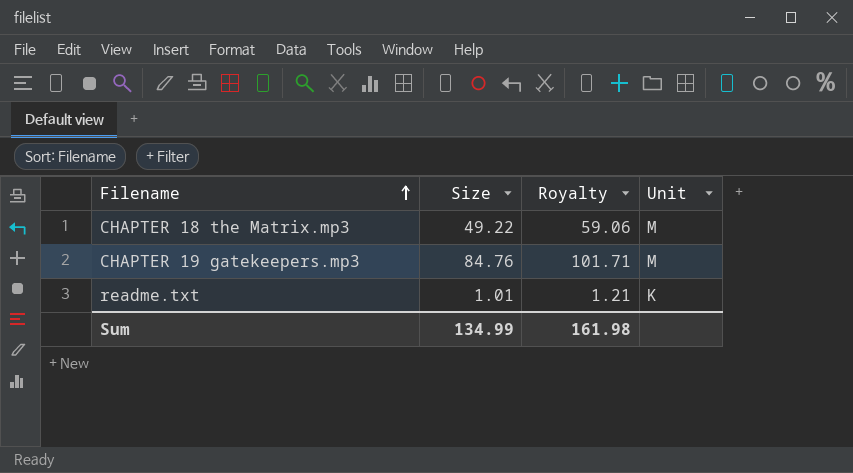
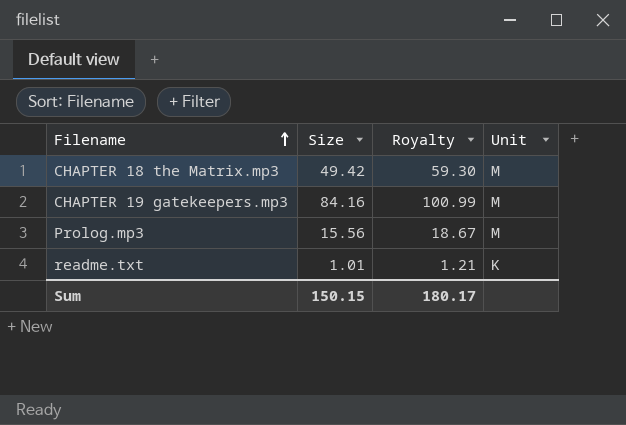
CHAPTER 18 the Matrix.mp3 | Size: 49.22 -> 49.42
CHAPTER 18 the Matrix.mp3 | Royalty: 59.06 -> 59.30
CHAPTER 19 gatekeepers.mp3 | Size: 84.76 -> 84.16
CHAPTER 19 gatekeepers.mp3 | Royalty: 101.71 -> 100.99
row Prolog.mp3: none -> 15.56 | 18.67 | M
Sum | Size: 134.99 -> 150.15
Sum | Royalty: 161.98 -> 180.17

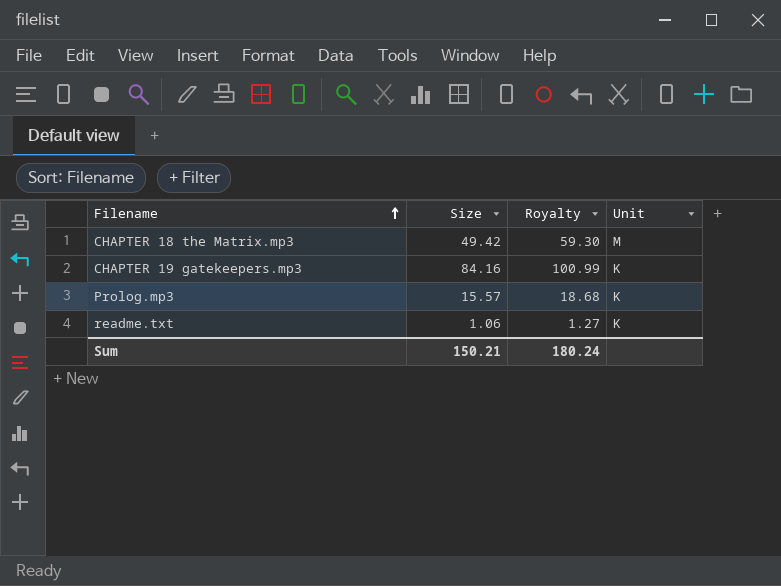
CHAPTER 19 gatekeepers.mp3 | Unit: M -> K
Prolog.mp3 | Size: 15.56 -> 15.57
Prolog.mp3 | Royalty: 18.67 -> 18.68
Prolog.mp3 | Unit: M -> K
readme.txt | Size: 1.01 -> 1.06
readme.txt | Royalty: 1.21 -> 1.27
Sum | Size: 150.15 -> 150.21
Sum | Royalty: 180.17 -> 180.24

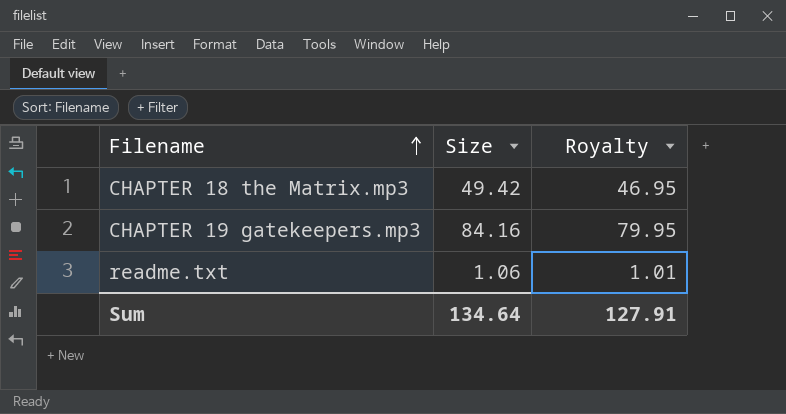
column Unit | position: 4 -> none
column Royalty | formula: [Size] * 1.2 -> [Size] * 0.95
row Prolog.mp3: 15.57 | 18.68 | K -> none
Sum | Size: 150.21 -> 134.64
Sum | Royalty: 180.24 -> 127.91

